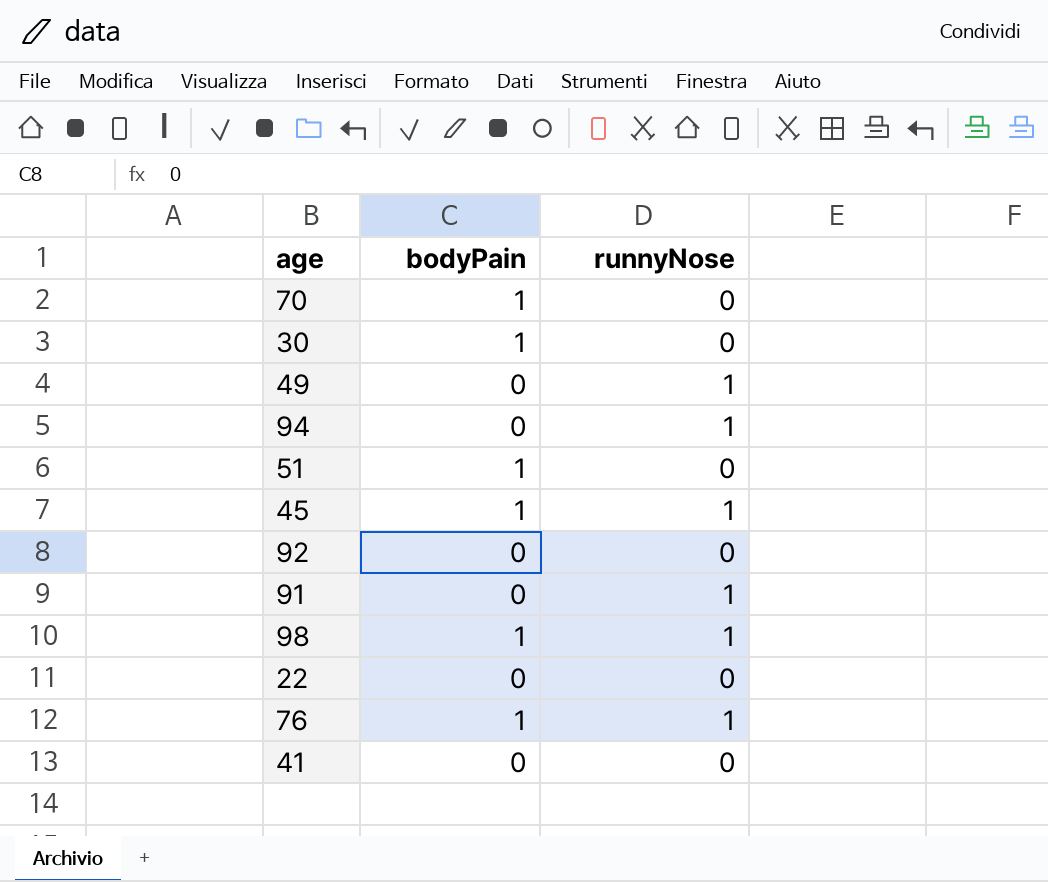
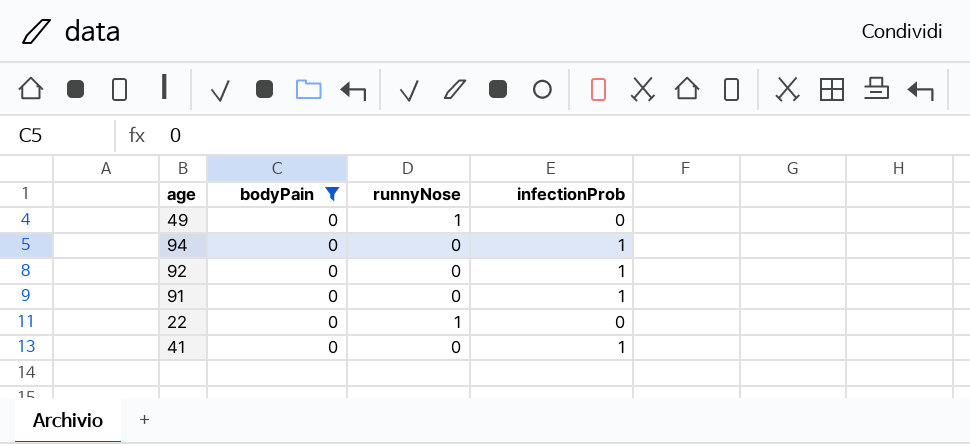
filter: none -> bodyPain = 0
column infectionProb | position: none -> 4
94 | runnyNose: 1 -> 0
91 | runnyNose: 1 -> 0
22 | runnyNose: 0 -> 1

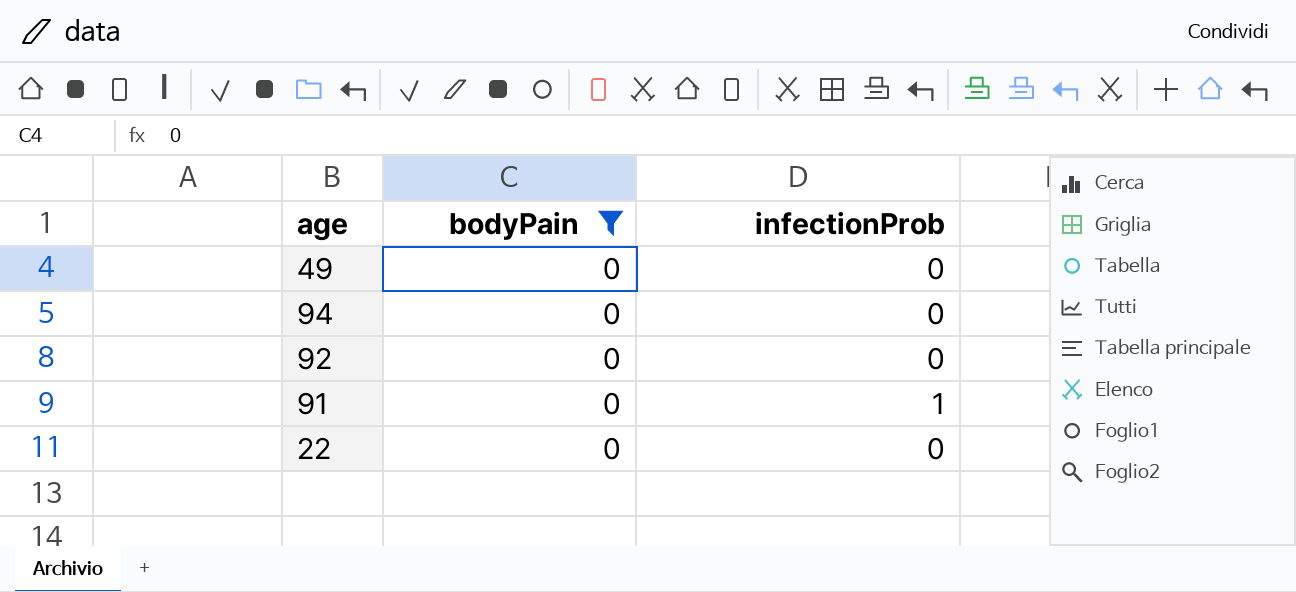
column runnyNose | position: 3 -> none
row 41: 0 | 0 | 1 -> none
94 | infectionProb: 1 -> 0
92 | infectionProb: 1 -> 0

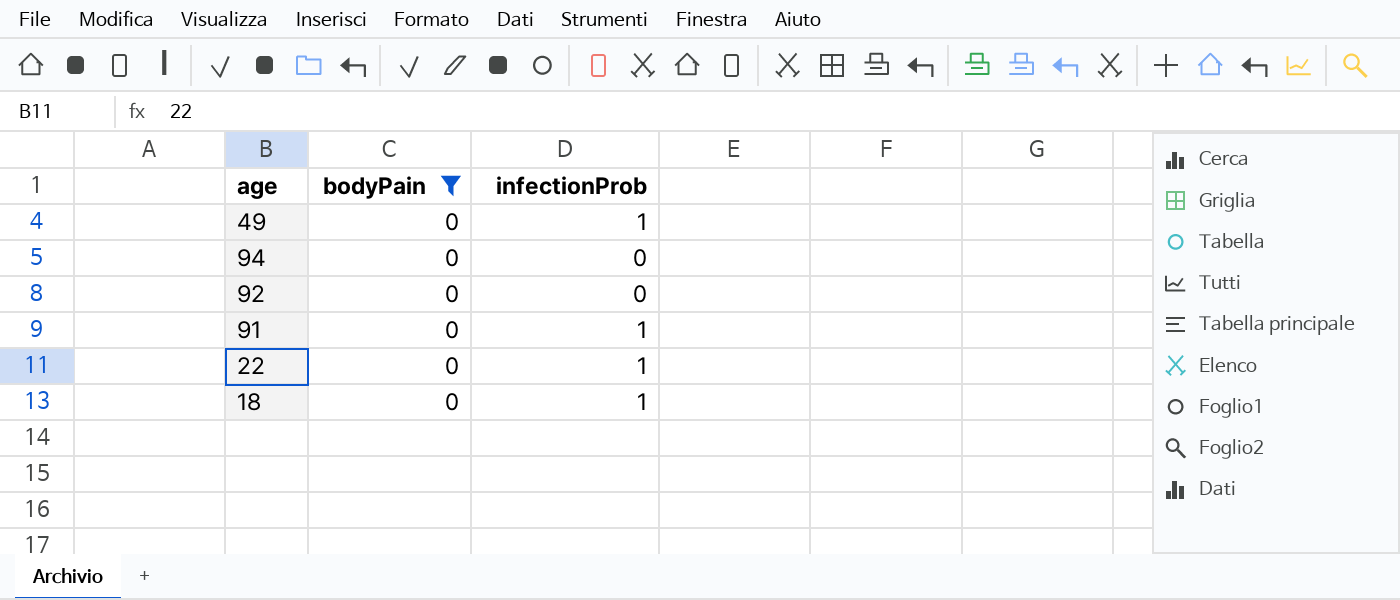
49 | infectionProb: 0 -> 1
22 | infectionProb: 0 -> 1
row 18: none -> 0 | 1

